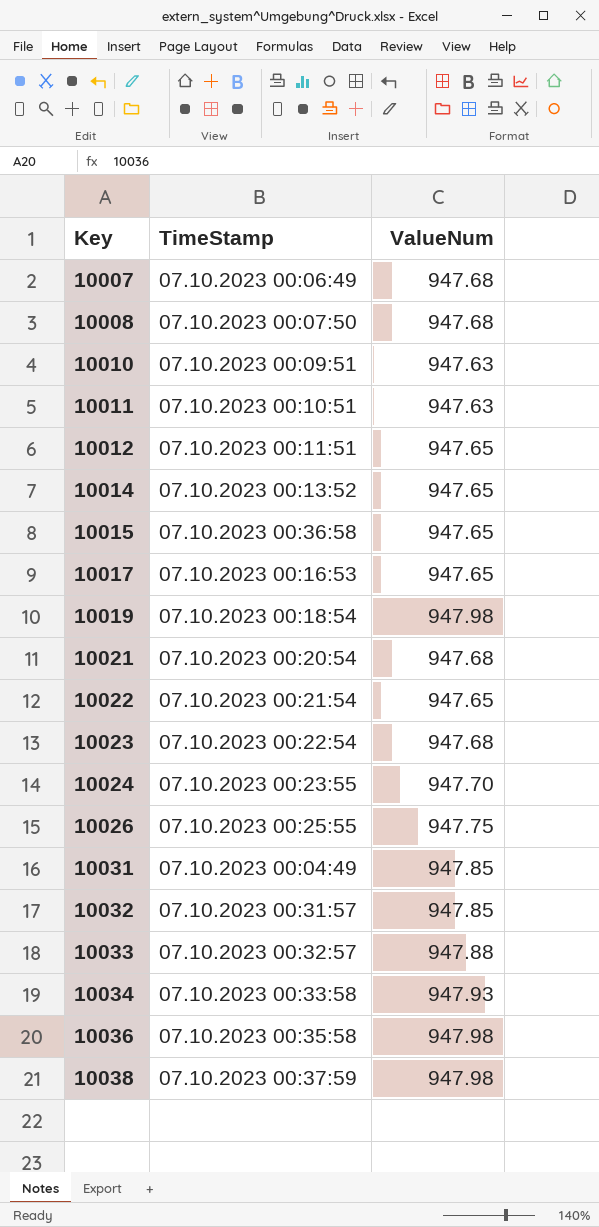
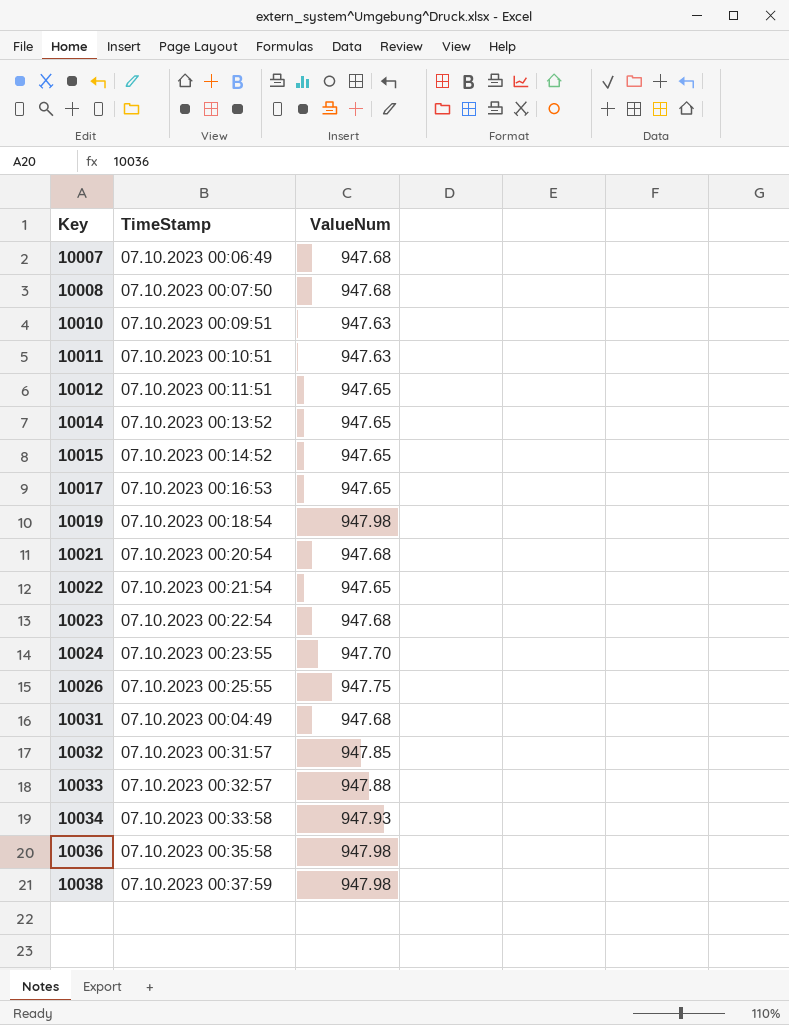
10015 | TimeStamp: 07.10.2023 00:36:58 -> 07.10.2023 00:14:52
10031 | ValueNum: 947.85 -> 947.68

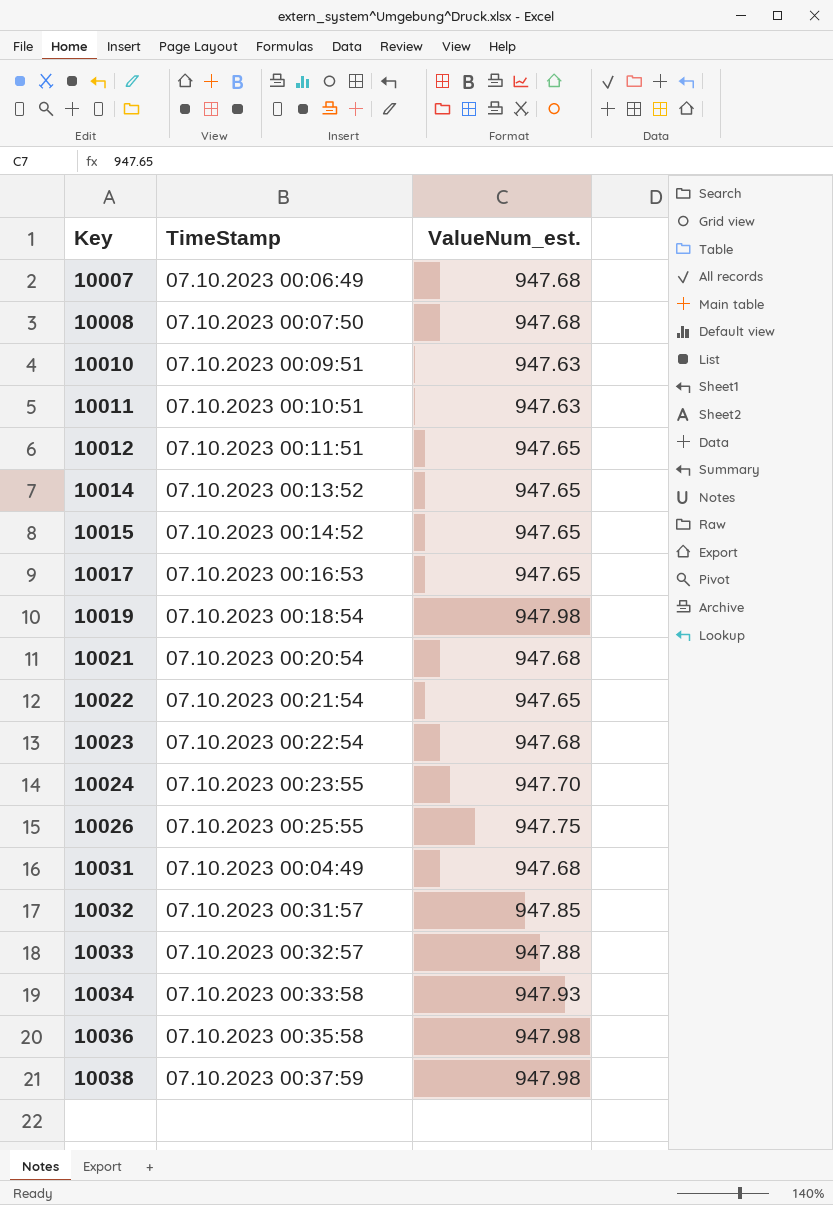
column name: ValueNum -> ValueNum_est.

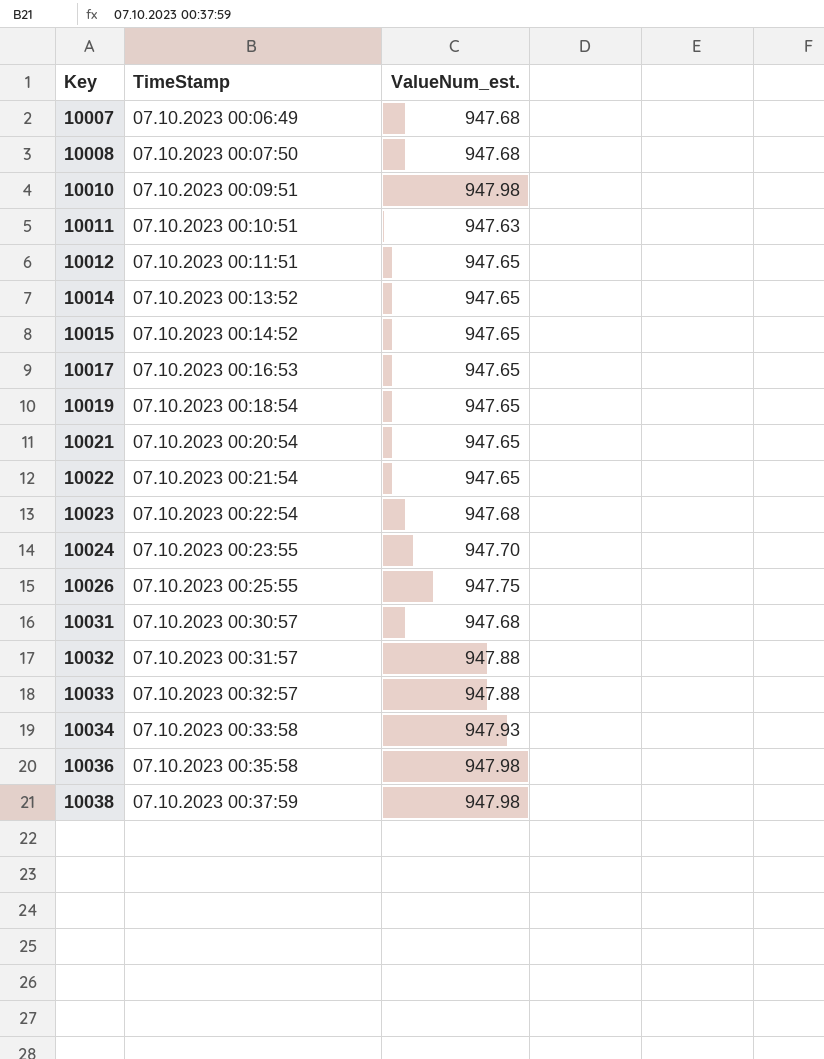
10010 | ValueNum_est.: 947.63 -> 947.98
10019 | ValueNum_est.: 947.98 -> 947.65
10021 | ValueNum_est.: 947.68 -> 947.65
10031 | TimeStamp: 07.10.2023 00:04:49 -> 07.10.2023 00:30:57
10032 | ValueNum_est.: 947.85 -> 947.88

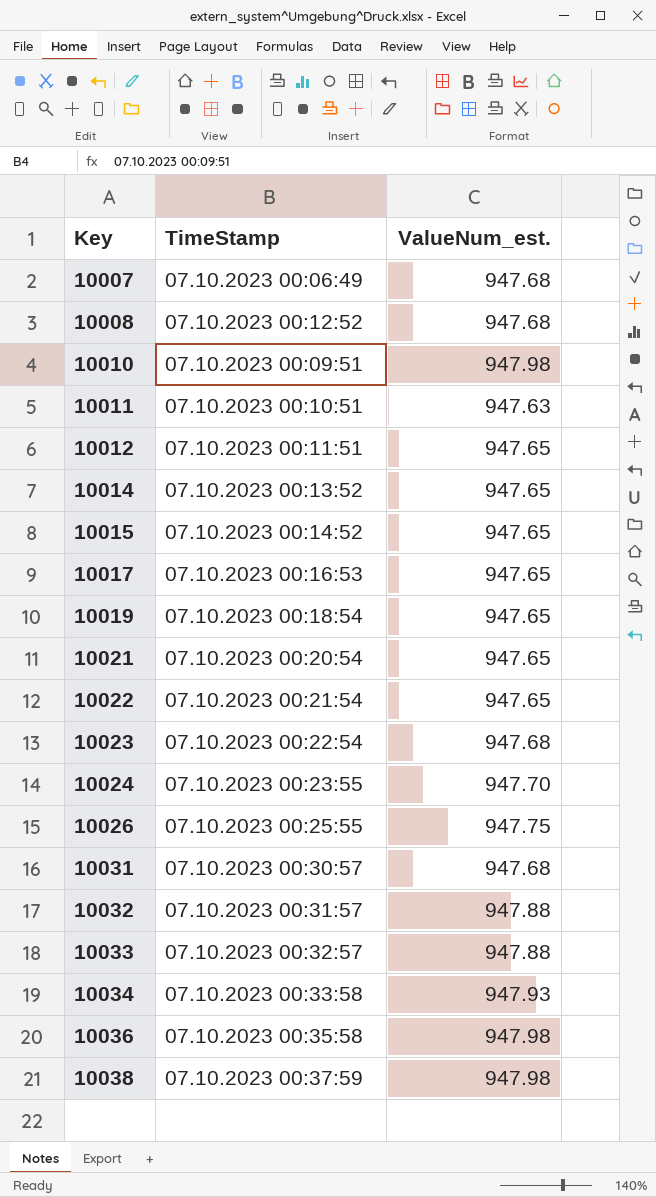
10008 | TimeStamp: 07.10.2023 00:07:50 -> 07.10.2023 00:12:52

